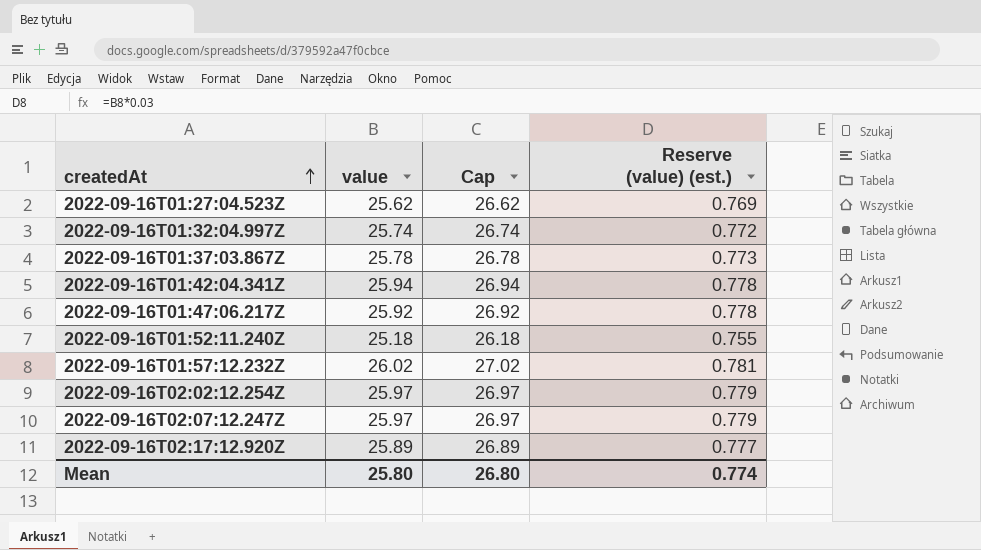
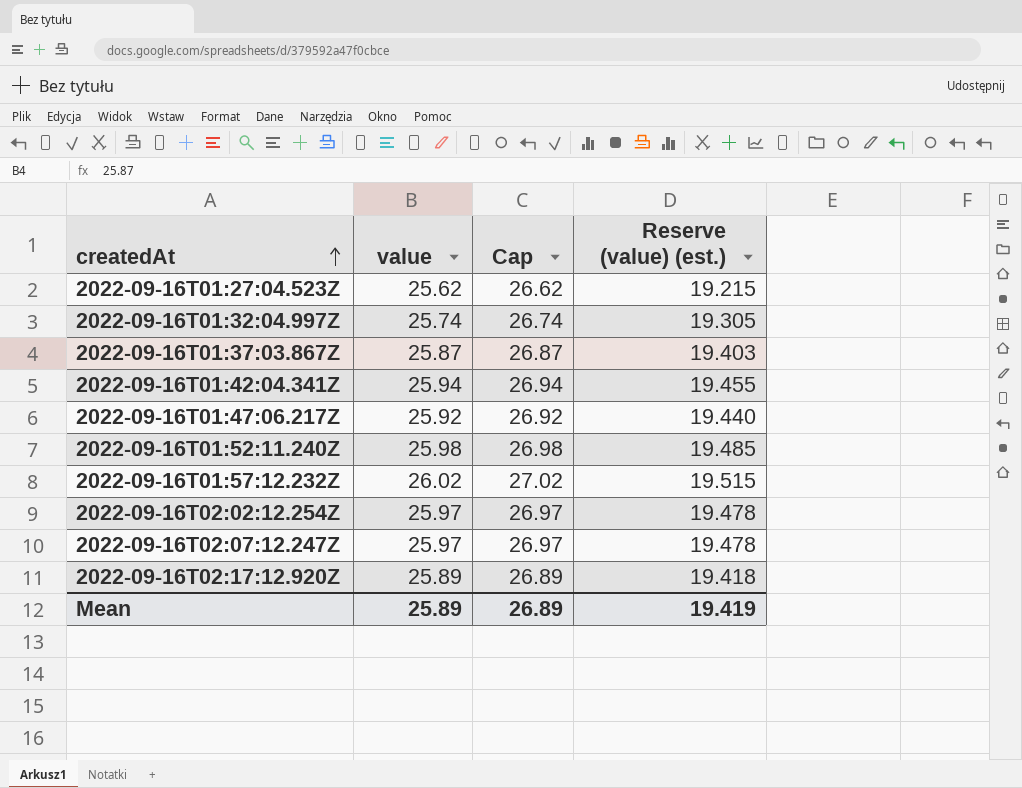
column Reserve (value) (est.) | formula: [value] * 0.03 -> [value] * 0.75
2022-09-16T01:37:03.867Z | value: 25.78 -> 25.87
2022-09-16T01:37:03.867Z | Cap: 26.78 -> 26.87
2022-09-16T01:52:11.240Z | value: 25.18 -> 25.98
2022-09-16T01:52:11.240Z | Cap: 26.18 -> 26.98
Mean | value: 25.80 -> 25.89
Mean | Cap: 26.80 -> 26.89
Mean | Reserve (value) (est.): 0.774 -> 19.419

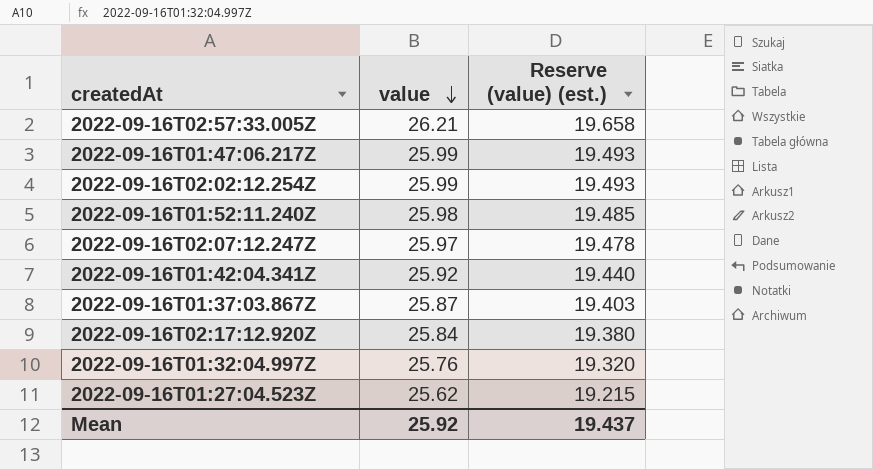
row order: createdAt ascending -> value descending
column Cap | formula: [value] + 1 -> none
row 2022-09-16T01:57:12.232Z: 26.02 | 27.02 | 19.515 -> none
row 2022-09-16T02:57:33.005Z: none -> 26.21 | 19.658
2022-09-16T01:47:06.217Z | value: 25.92 -> 25.99
2022-09-16T01:47:06.217Z | Reserve (value) (est.): 19.440 -> 19.493
2022-09-16T02:02:12.254Z | value: 25.97 -> 25.99
2022-09-16T02:02:12.254Z | Reserve (value) (est.): 19.478 -> 19.493
2022-09-16T01:42:04.341Z | value: 25.94 -> 25.92
2022-09-16T01:42:04.341Z | Reserve (value) (est.): 19.455 -> 19.440
2022-09-16T02:17:12.920Z | value: 25.89 -> 25.84
2022-09-16T02:17:12.920Z | Reserve (value) (est.): 19.418 -> 19.380
2022-09-16T01:32:04.997Z | value: 25.74 -> 25.76
2022-09-16T01:32:04.997Z | Reserve (value) (est.): 19.305 -> 19.320
Mean | value: 25.89 -> 25.92
Mean | Reserve (value) (est.): 19.419 -> 19.437

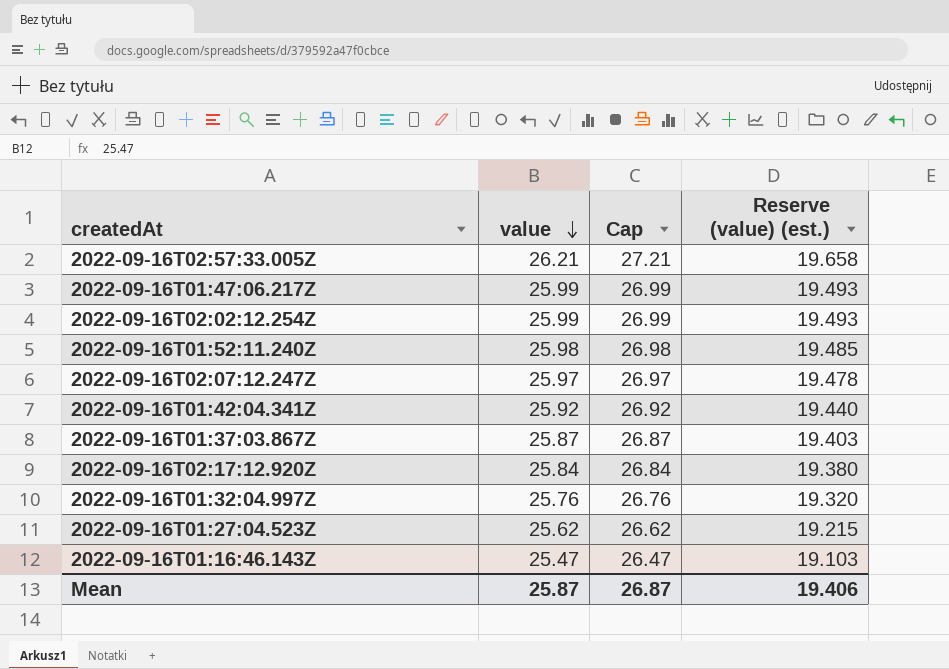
column Cap | formula: none -> [value] + 1
row 2022-09-16T01:16:46.143Z: none -> 25.47 | 26.47 | 19.103
Mean | value: 25.92 -> 25.87
Mean | Reserve (value) (est.): 19.437 -> 19.406

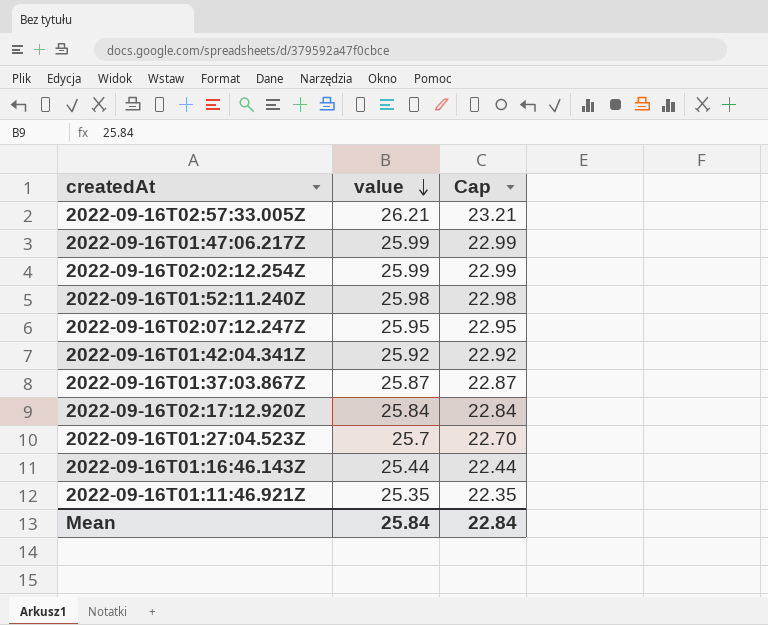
column Reserve (value) (est.) | formula: [value] * 0.75 -> none
column Cap | formula: [value] + 1 -> [value] - 3
row 2022-09-16T01:32:04.997Z: 25.76 | 26.76 | 19.320 -> none
2022-09-16T02:07:12.247Z | value: 25.97 -> 25.95
2022-09-16T01:27:04.523Z | value: 25.62 -> 25.7
2022-09-16T01:16:46.143Z | value: 25.47 -> 25.44
row 2022-09-16T01:11:46.921Z: none -> 25.35 | 22.35
Mean | value: 25.87 -> 25.84
Mean | Cap: 26.87 -> 22.84

